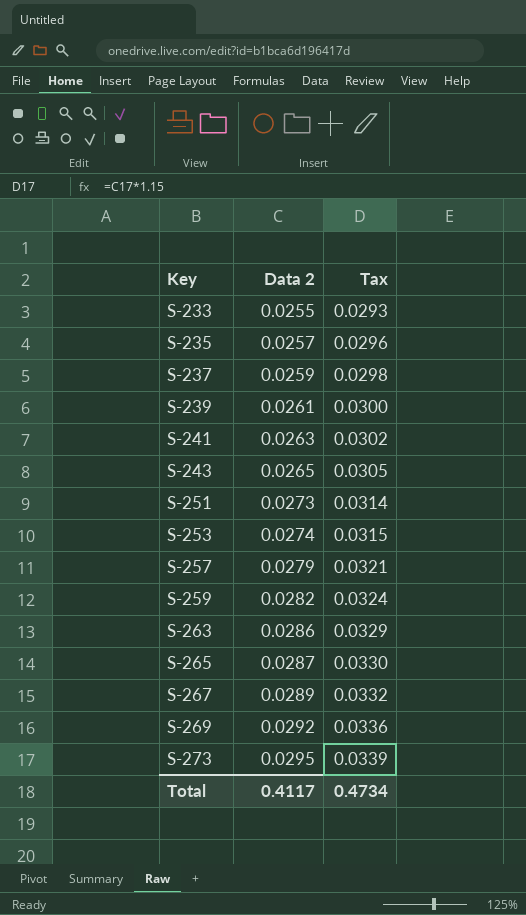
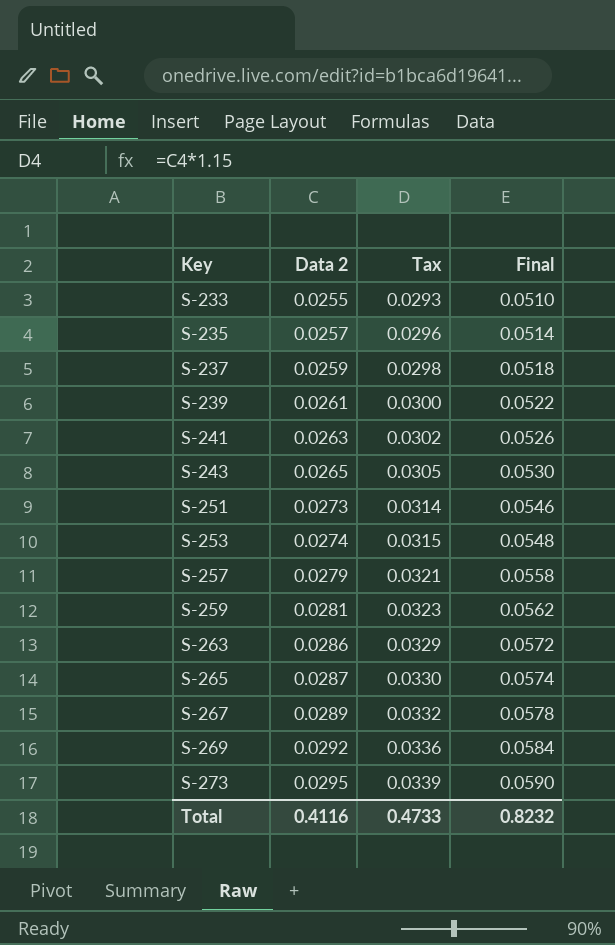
column Final | formula: none -> [Data 2] * 2
S-259 | Data 2: 0.0282 -> 0.0281
S-259 | Tax: 0.0324 -> 0.0323
Total | Data 2: 0.4117 -> 0.4116
Total | Tax: 0.4734 -> 0.4733

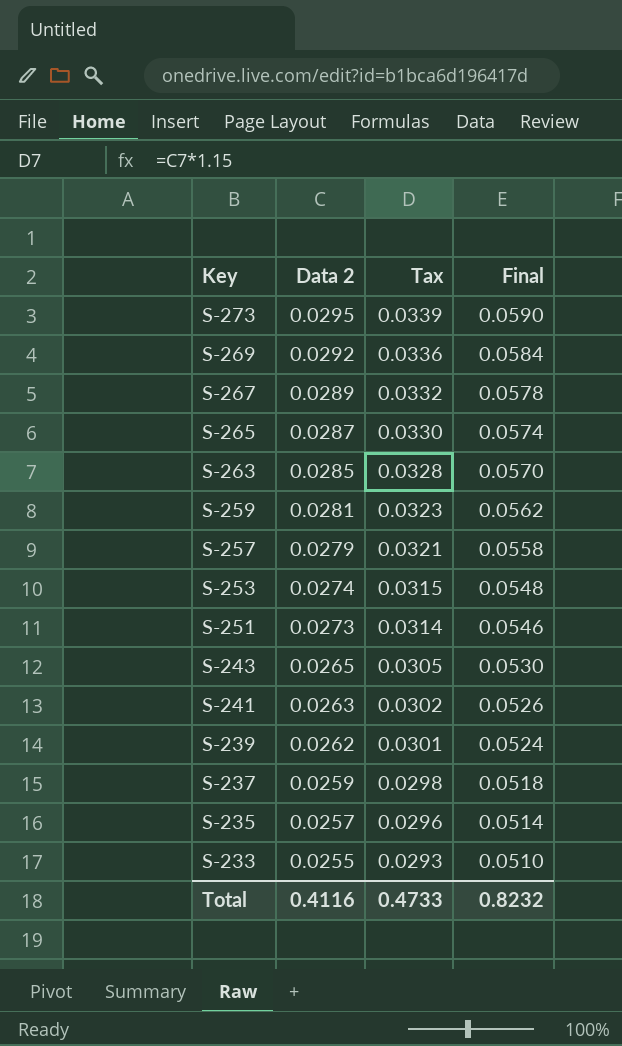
row order: Key ascending -> Key descending
S-263 | Data 2: 0.0286 -> 0.0285
S-263 | Tax: 0.0329 -> 0.0328
S-263 | Final: 0.0572 -> 0.0570
S-239 | Data 2: 0.0261 -> 0.0262
S-239 | Tax: 0.0300 -> 0.0301
S-239 | Final: 0.0522 -> 0.0524

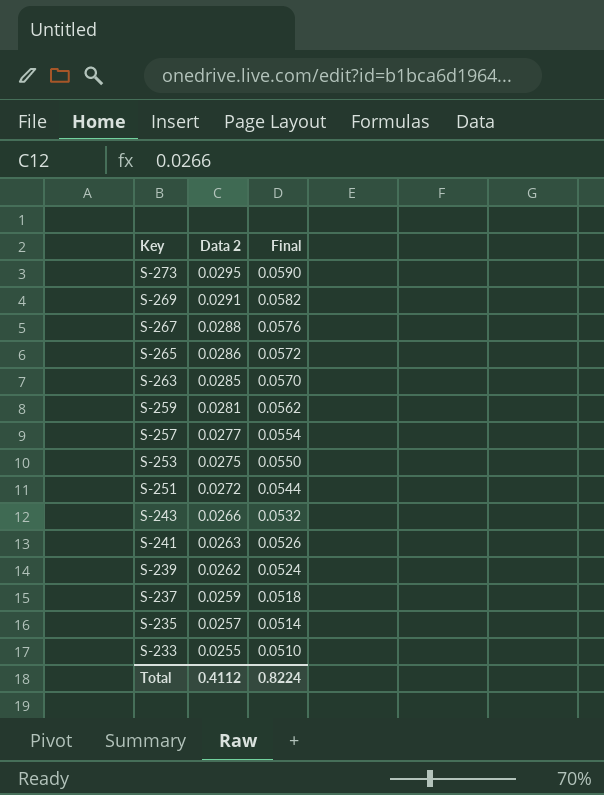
column Tax | formula: [Data 2] * 1.15 -> none
S-269 | Data 2: 0.0292 -> 0.0291
S-269 | Final: 0.0584 -> 0.0582
S-267 | Data 2: 0.0289 -> 0.0288
S-267 | Final: 0.0578 -> 0.0576
S-265 | Data 2: 0.0287 -> 0.0286
S-265 | Final: 0.0574 -> 0.0572
S-257 | Data 2: 0.0279 -> 0.0277
S-257 | Final: 0.0558 -> 0.0554
S-253 | Data 2: 0.0274 -> 0.0275
S-253 | Final: 0.0548 -> 0.0550
S-251 | Data 2: 0.0273 -> 0.0272
S-251 | Final: 0.0546 -> 0.0544
S-243 | Data 2: 0.0265 -> 0.0266
S-243 | Final: 0.0530 -> 0.0532
Total | Data 2: 0.4116 -> 0.4112
Total | Final: 0.8232 -> 0.8224

